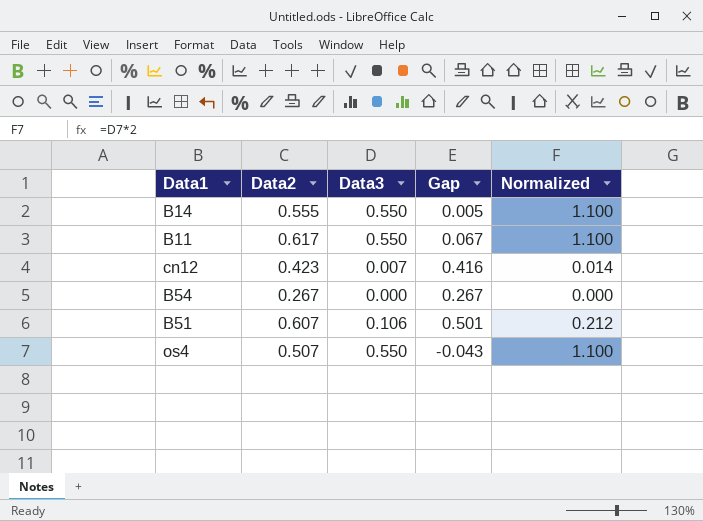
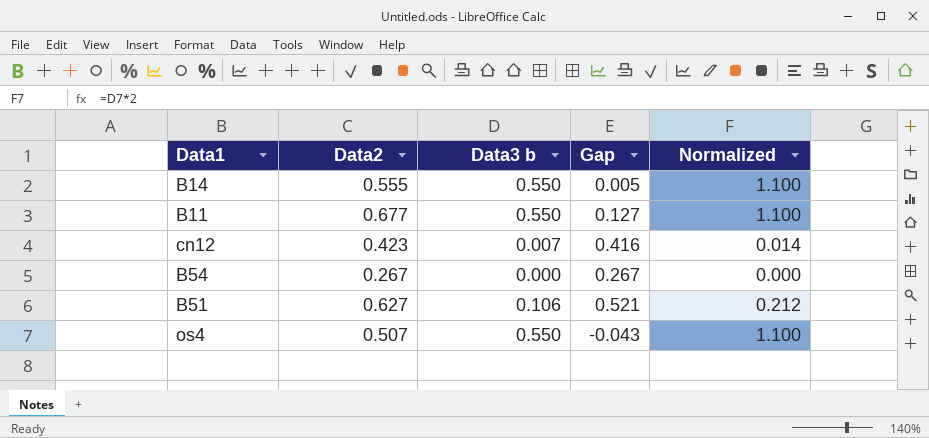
column name: Data3 -> Data3 b
B11 | Data2: 0.617 -> 0.677
B11 | Gap: 0.067 -> 0.127
B51 | Data2: 0.607 -> 0.627
B51 | Gap: 0.501 -> 0.521

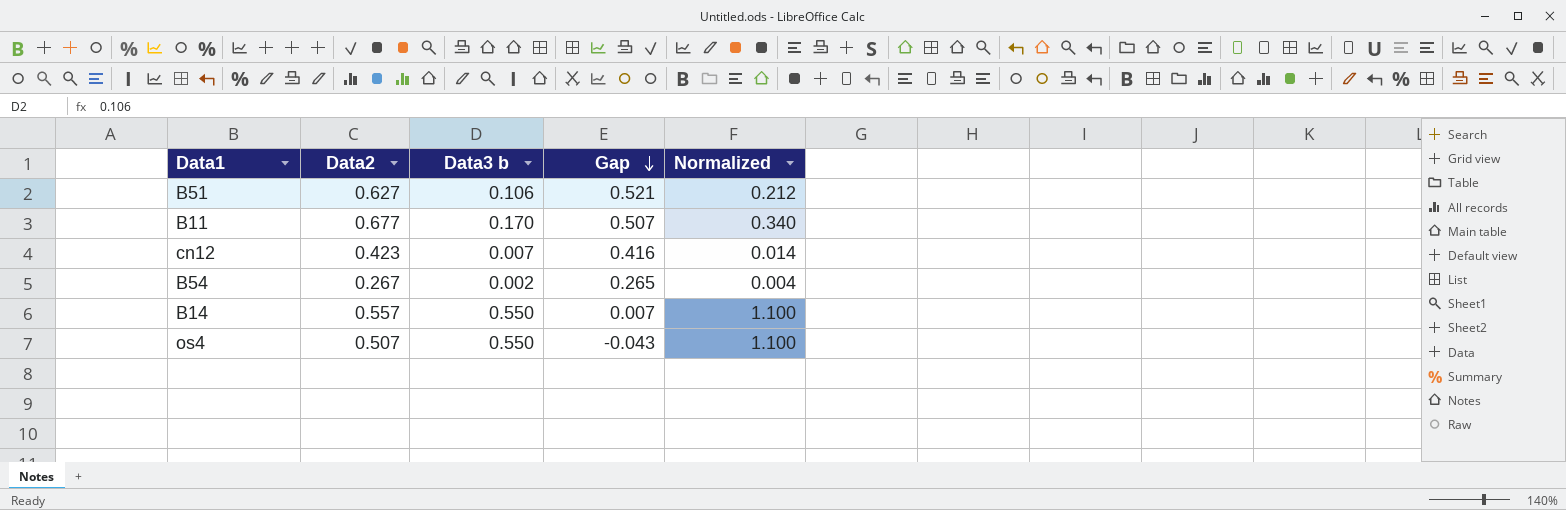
row order: none -> Gap descending
B11 | Data3 b: 0.550 -> 0.170
B11 | Gap: 0.127 -> 0.507
B11 | Normalized: 1.100 -> 0.340
B54 | Data3 b: 0.000 -> 0.002
B54 | Gap: 0.267 -> 0.265
B54 | Normalized: 0.000 -> 0.004
B14 | Data2: 0.555 -> 0.557
B14 | Gap: 0.005 -> 0.007

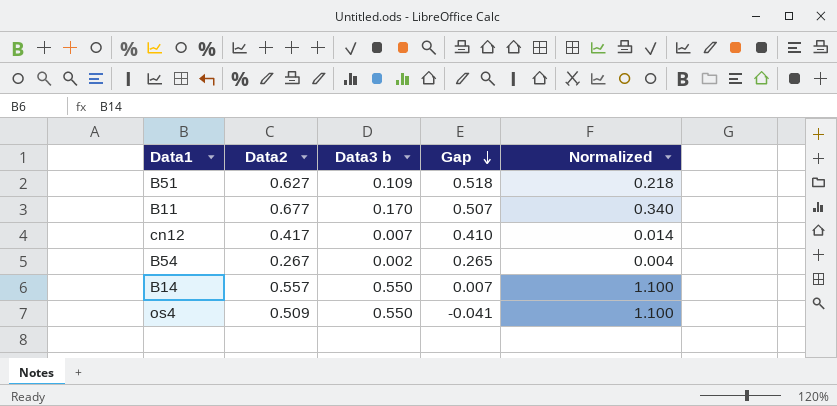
B51 | Data3 b: 0.106 -> 0.109
B51 | Gap: 0.521 -> 0.518
B51 | Normalized: 0.212 -> 0.218
cn12 | Data2: 0.423 -> 0.417
cn12 | Gap: 0.416 -> 0.410
os4 | Data2: 0.507 -> 0.509
os4 | Gap: -0.043 -> -0.041

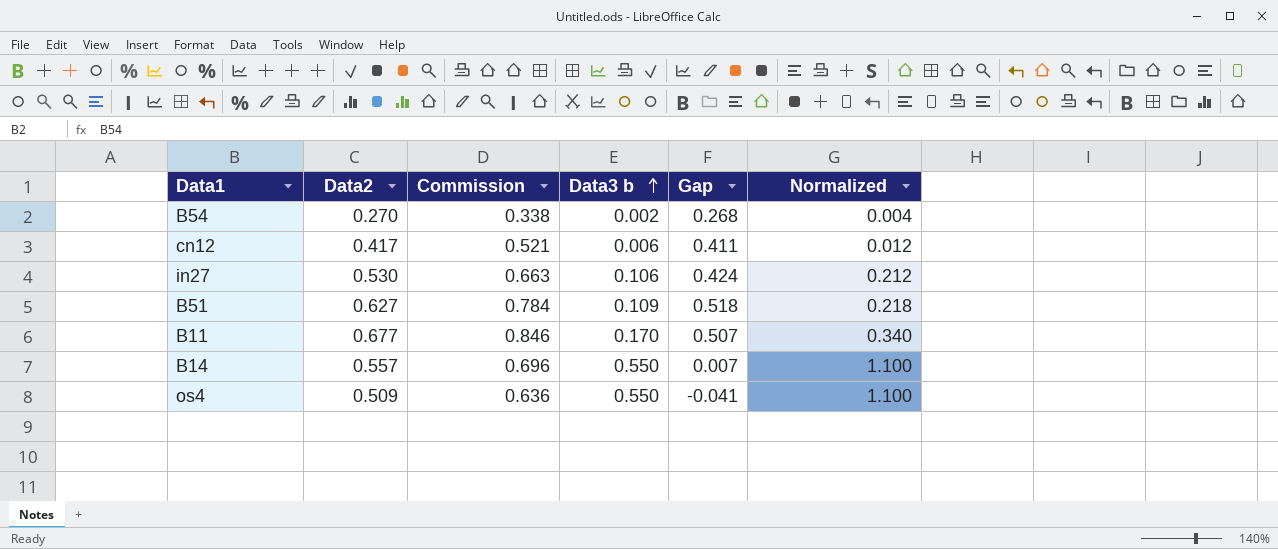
row order: Gap descending -> Data3 b ascending
column Commission | formula: none -> [Data2] * 1.25
B54 | Data2: 0.267 -> 0.270
B54 | Gap: 0.265 -> 0.268
cn12 | Data3 b: 0.007 -> 0.006
cn12 | Gap: 0.410 -> 0.411
cn12 | Normalized: 0.014 -> 0.012
row in27: none -> 0.530 | 0.663 | 0.106 | 0.424 | 0.212

